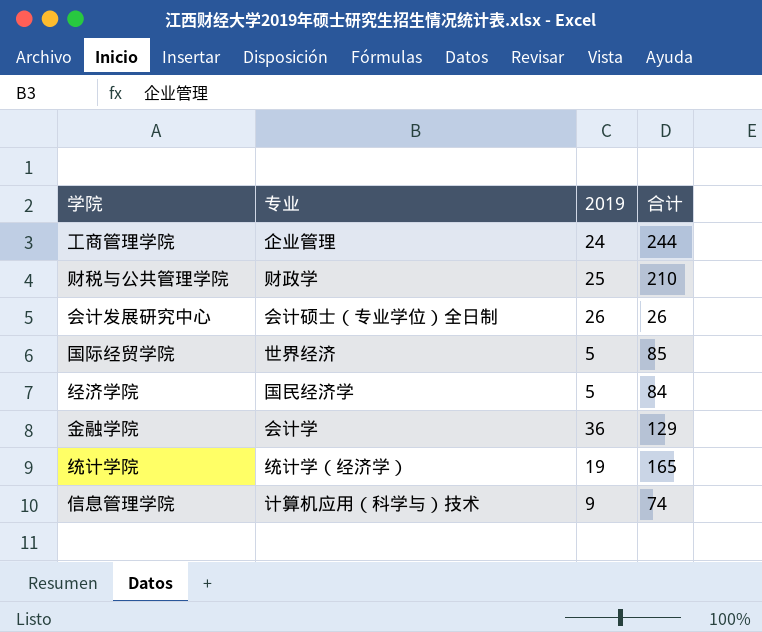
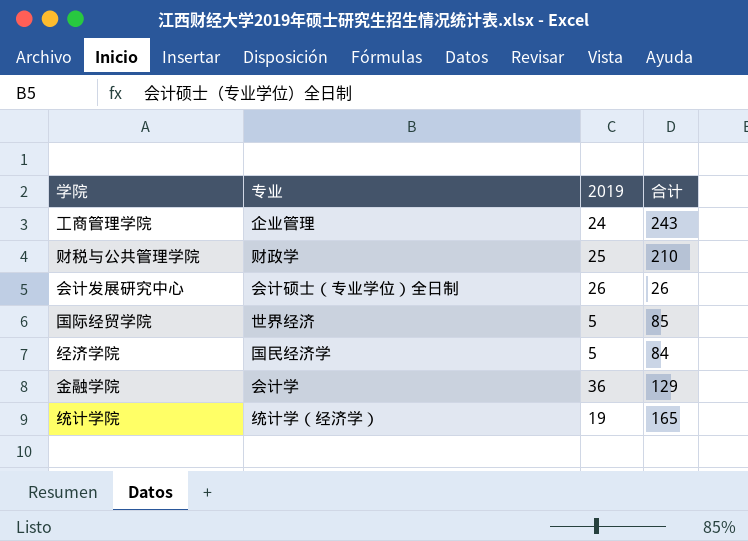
row 信息管理学院: 计算机应用（科学与）技术 | 9 | 74 -> none
工商管理学院 | 合计: 244 -> 243

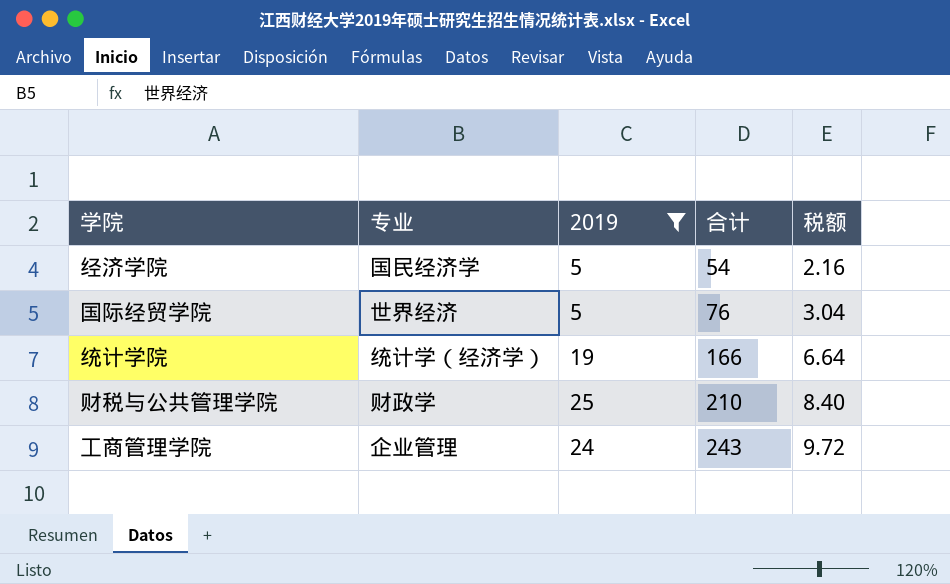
filter: none -> 2019 <= 25
row order: none -> 合计 ascending
column 税额 | formula: none -> [合计] * 0.04
经济学院 | 合计: 84 -> 54
国际经贸学院 | 合计: 85 -> 76
统计学院 | 合计: 165 -> 166

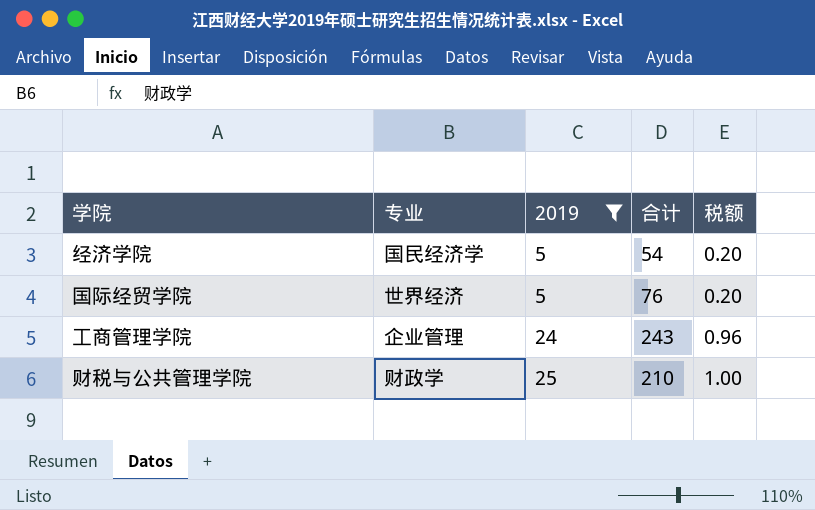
row order: 合计 ascending -> 2019 ascending
column 税额 | formula: [合计] * 0.04 -> [2019] * 0.04
row 统计学院: 统计学（经济学） | 19 | 166 | 6.64 -> none

